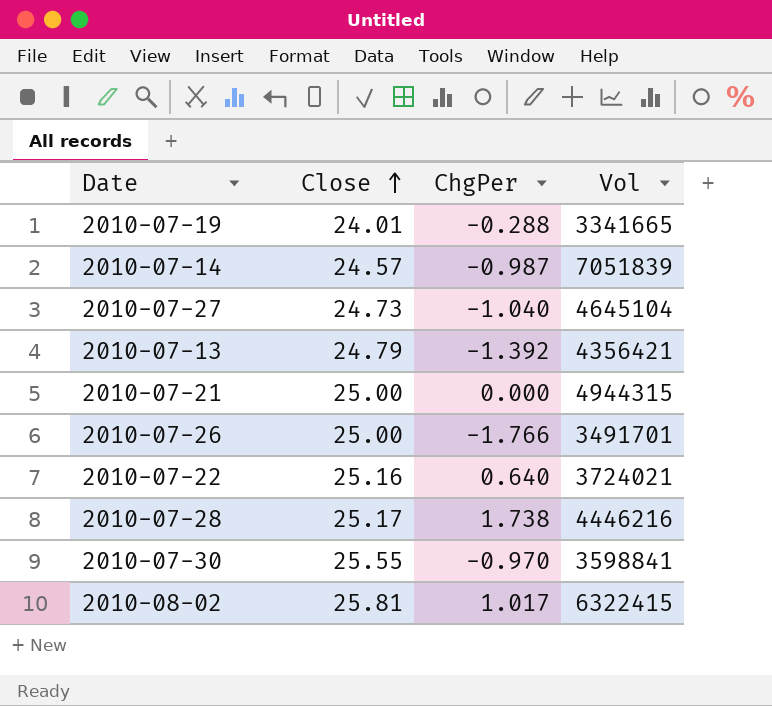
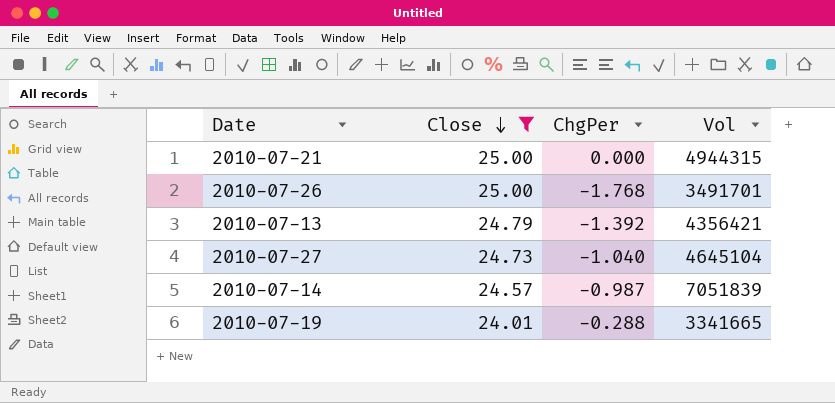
filter: none -> Close <= 25.00
row order: Close ascending -> Close descending
2010-07-26 | ChgPer: -1.766 -> -1.768

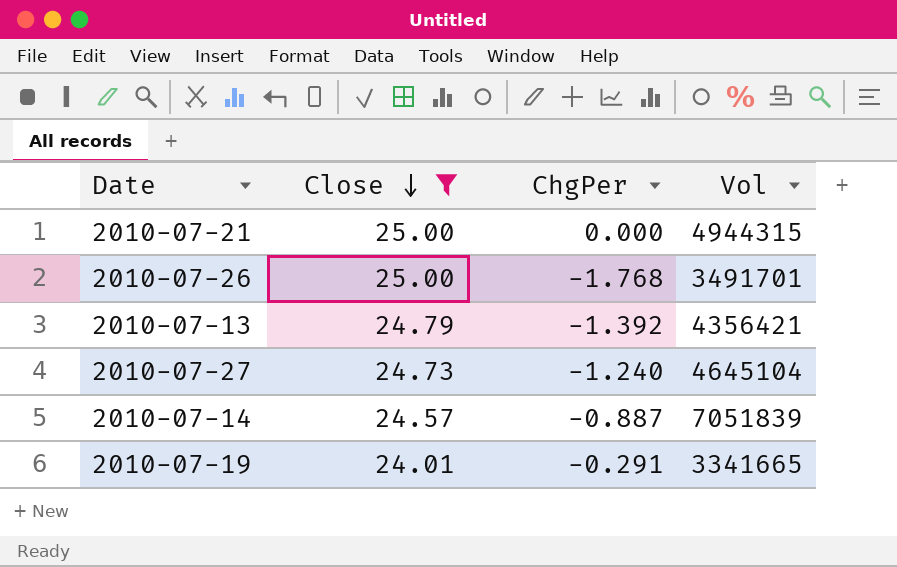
2010-07-27 | ChgPer: -1.040 -> -1.240
2010-07-14 | ChgPer: -0.987 -> -0.887
2010-07-19 | ChgPer: -0.288 -> -0.291

